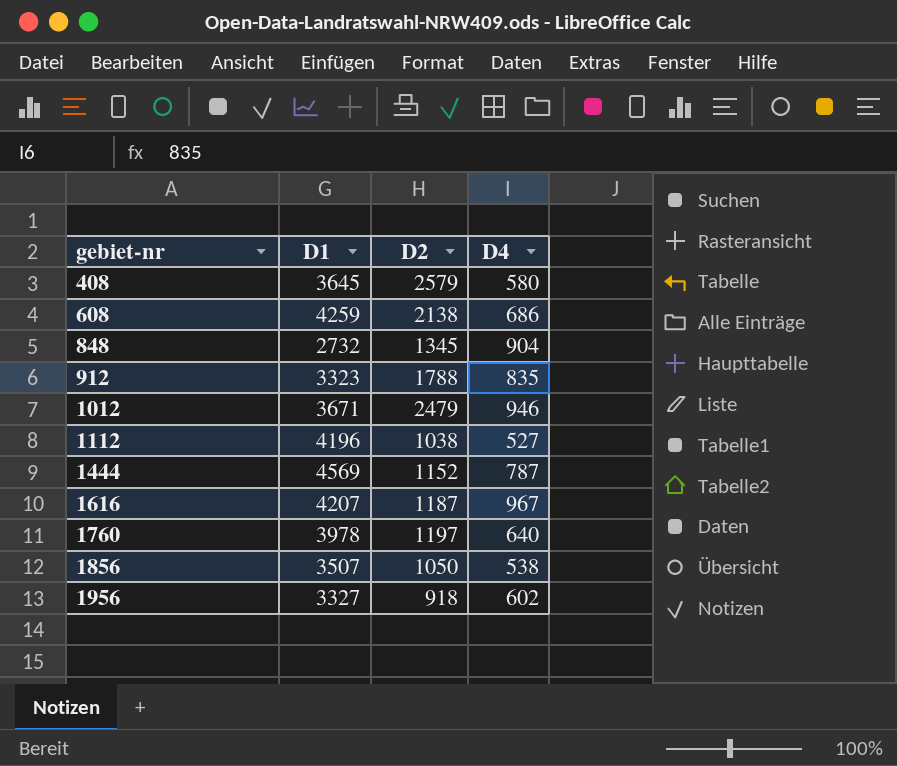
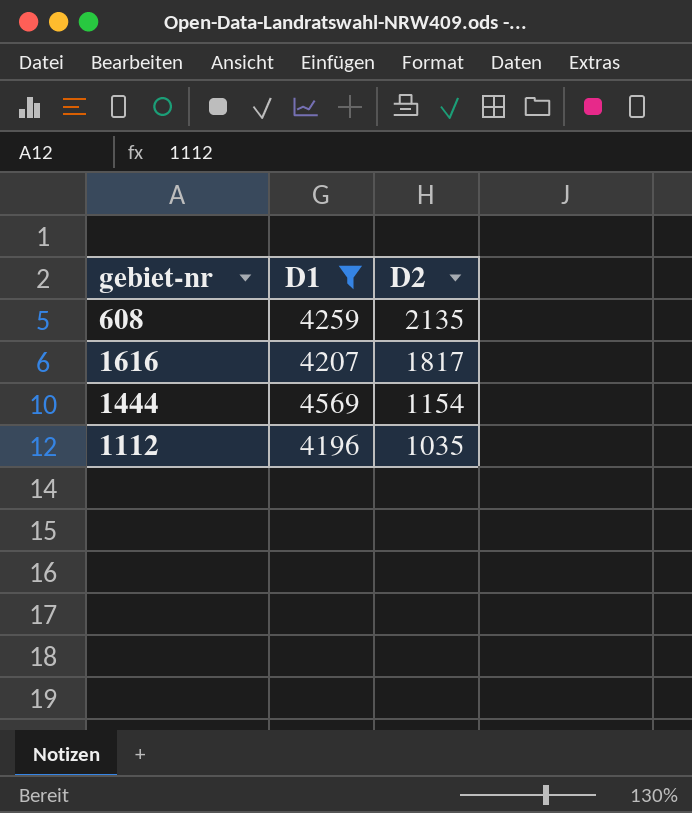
filter: none -> D1 >= 4196
row order: gebiet-nr ascending -> D2 descending
column D4 | position: 4 -> none
608 | D2: 2138 -> 2135
1616 | D2: 1187 -> 1817
1444 | D2: 1152 -> 1154
1112 | D2: 1038 -> 1035

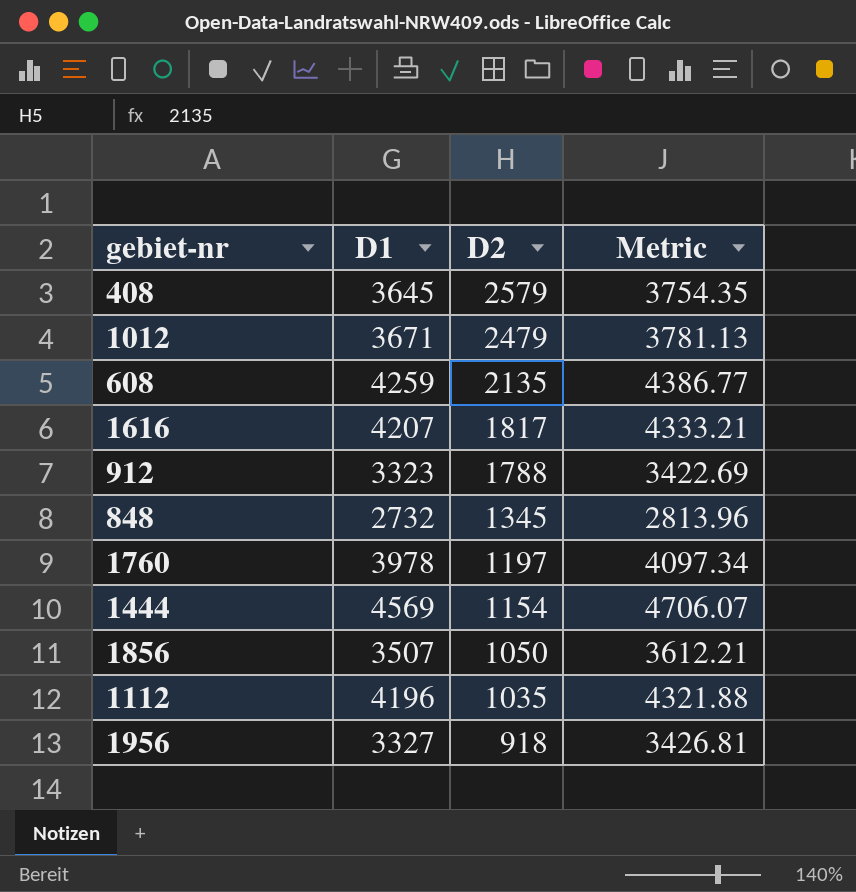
filter: D1 >= 4196 -> none
column Metric | formula: none -> [D1] * 1.03

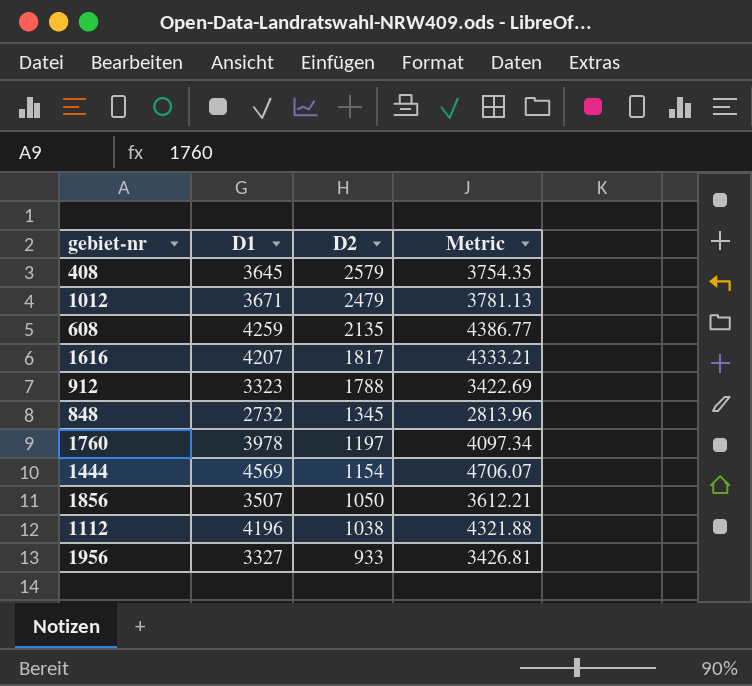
1112 | D2: 1035 -> 1038
1956 | D2: 918 -> 933

